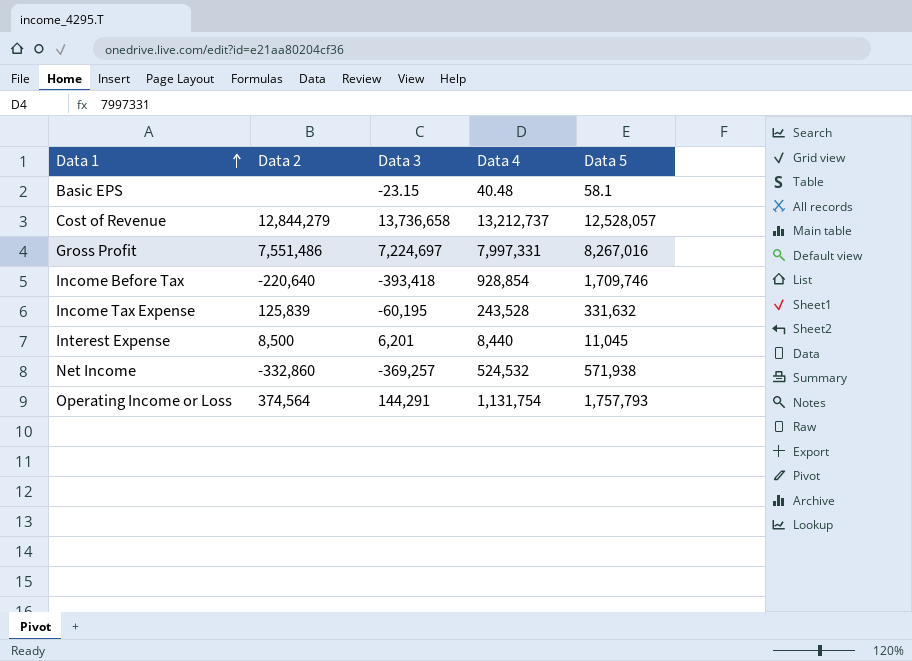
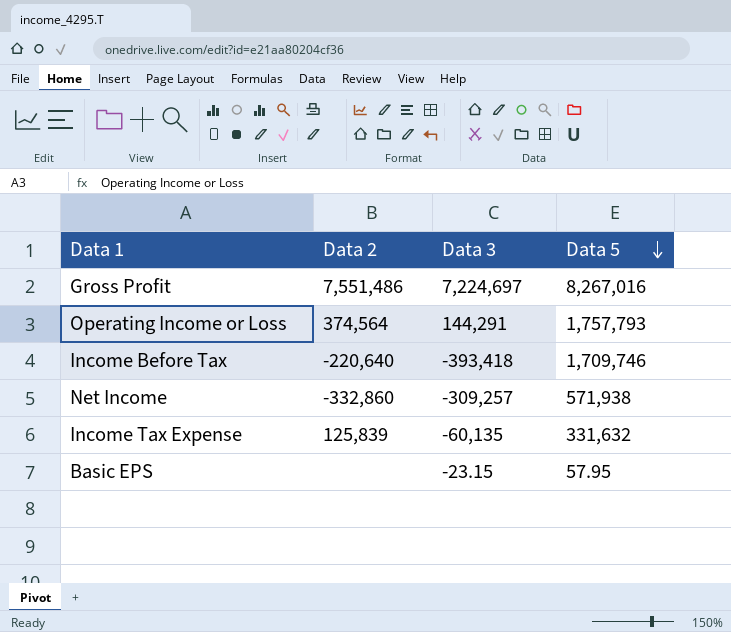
row order: Data 1 ascending -> Data 5 descending
column Data 4 | position: 4 -> none
row Cost of Revenue: 12,844,279 | 13,736,658 | 13,212,737 | 12,528,057 -> none
row Interest Expense: 8,500 | 6,201 | 8,440 | 11,045 -> none
Net Income | Data 3: -369,257 -> -309,257
Income Tax Expense | Data 3: -60,195 -> -60,135
Basic EPS | Data 5: 58.1 -> 57.95

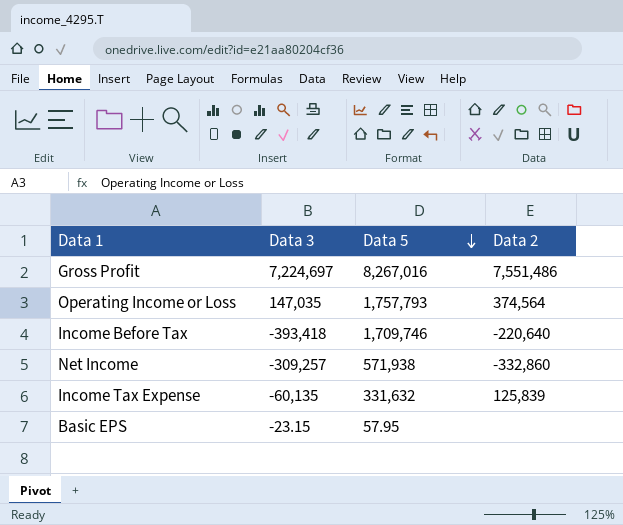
column Data 2 | position: 2 -> 4
Operating Income or Loss | Data 3: 144,291 -> 147,035

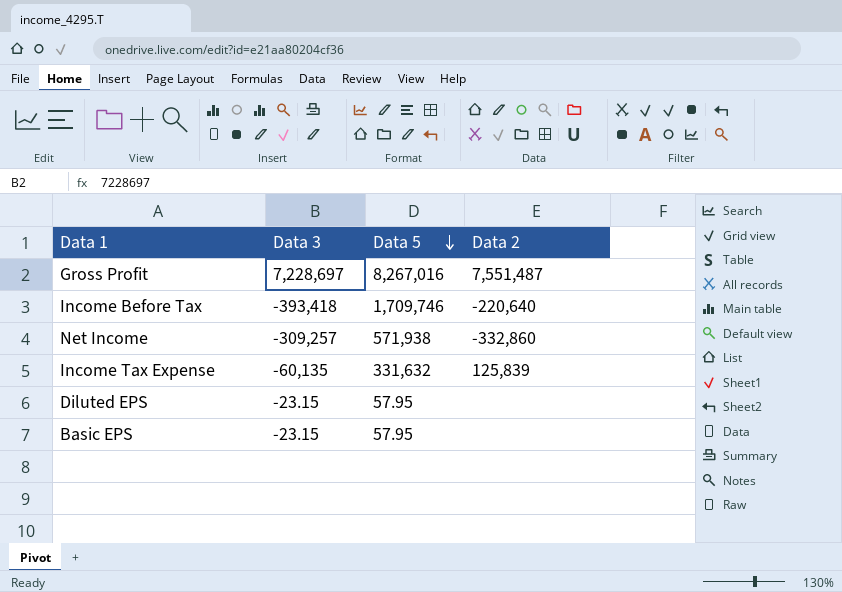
row Operating Income or Loss: 147,035 | 1,757,793 | 374,564 -> none
Gross Profit | Data 3: 7,224,697 -> 7,228,697
Gross Profit | Data 2: 7,551,486 -> 7,551,487
row Diluted EPS: none -> -23.15 | 57.95 | none

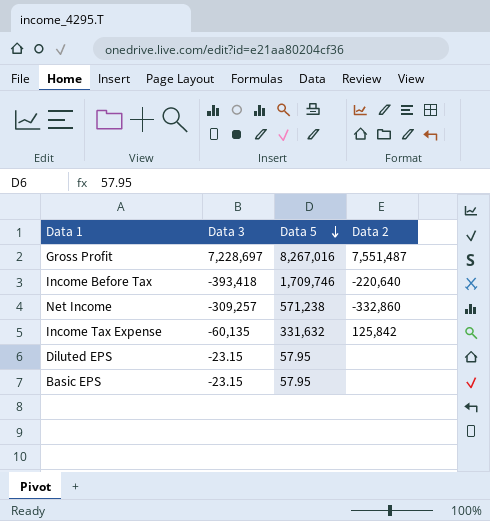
Net Income | Data 5: 571,938 -> 571,238
Income Tax Expense | Data 2: 125,839 -> 125,842

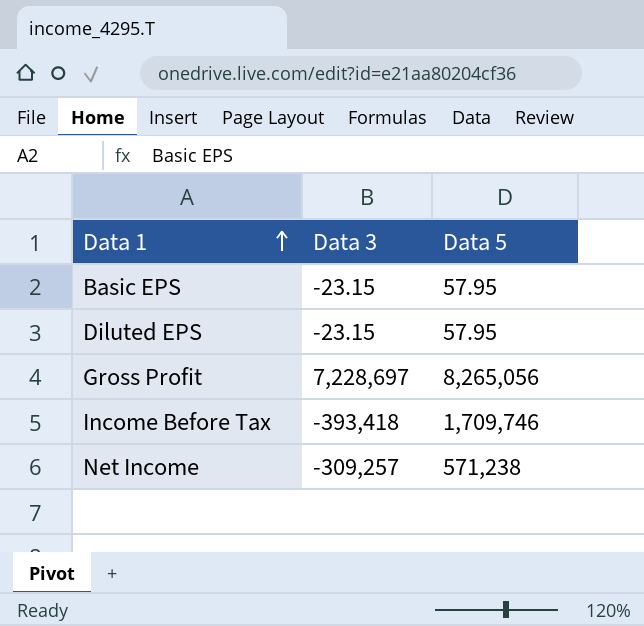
row order: Data 5 descending -> Data 1 ascending
column Data 2 | position: 4 -> none
row Income Tax Expense: -60,135 | 331,632 | 125,842 -> none
Gross Profit | Data 5: 8,267,016 -> 8,265,056

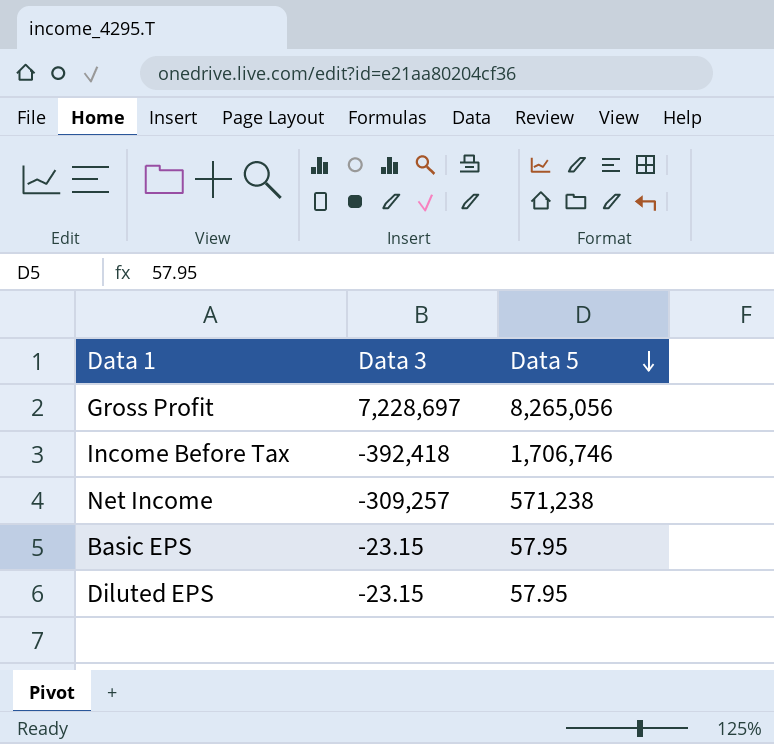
row order: Data 1 ascending -> Data 5 descending
Income Before Tax | Data 3: -393,418 -> -392,418
Income Before Tax | Data 5: 1,709,746 -> 1,706,746

